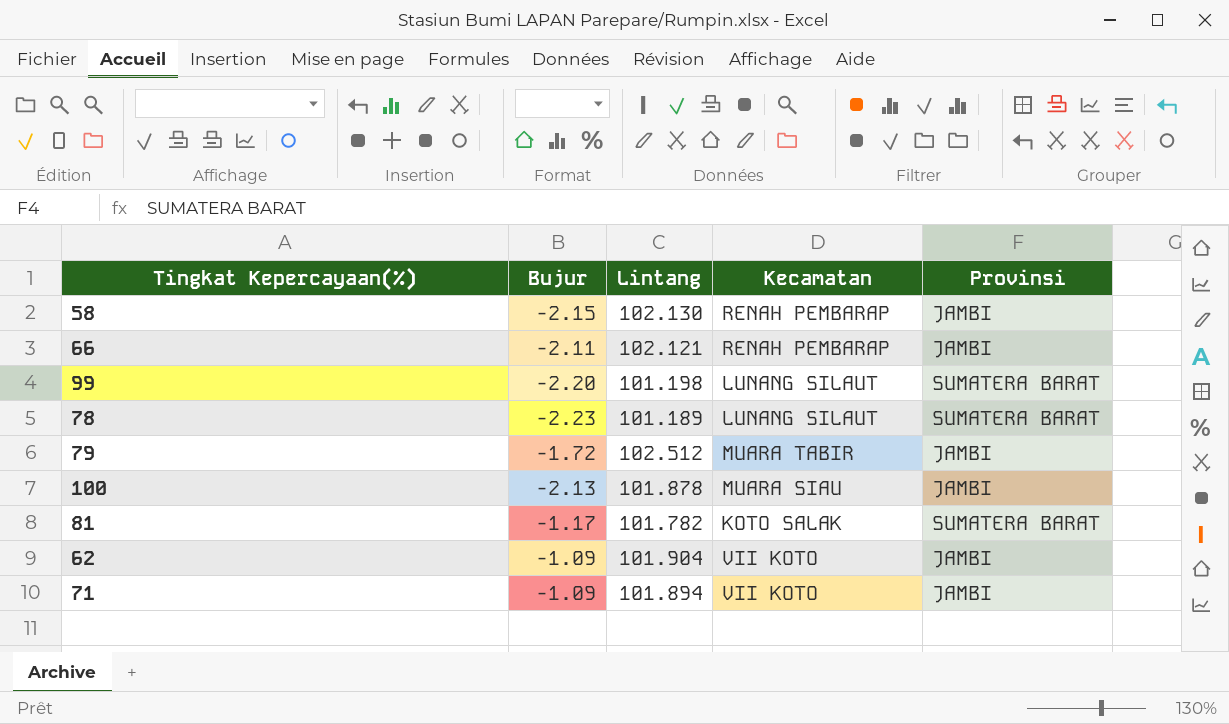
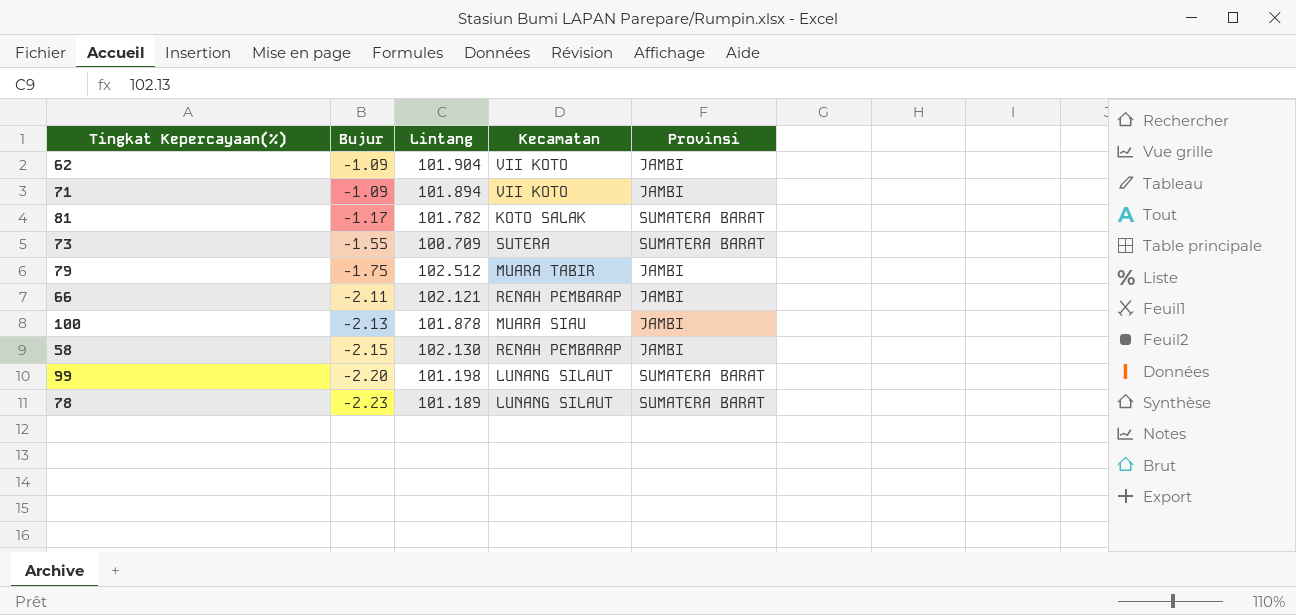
row order: none -> Bujur descending
row 73: none -> -1.55 | 100.709 | SUTERA | SUMATERA BARAT
79 | Bujur: -1.72 -> -1.75

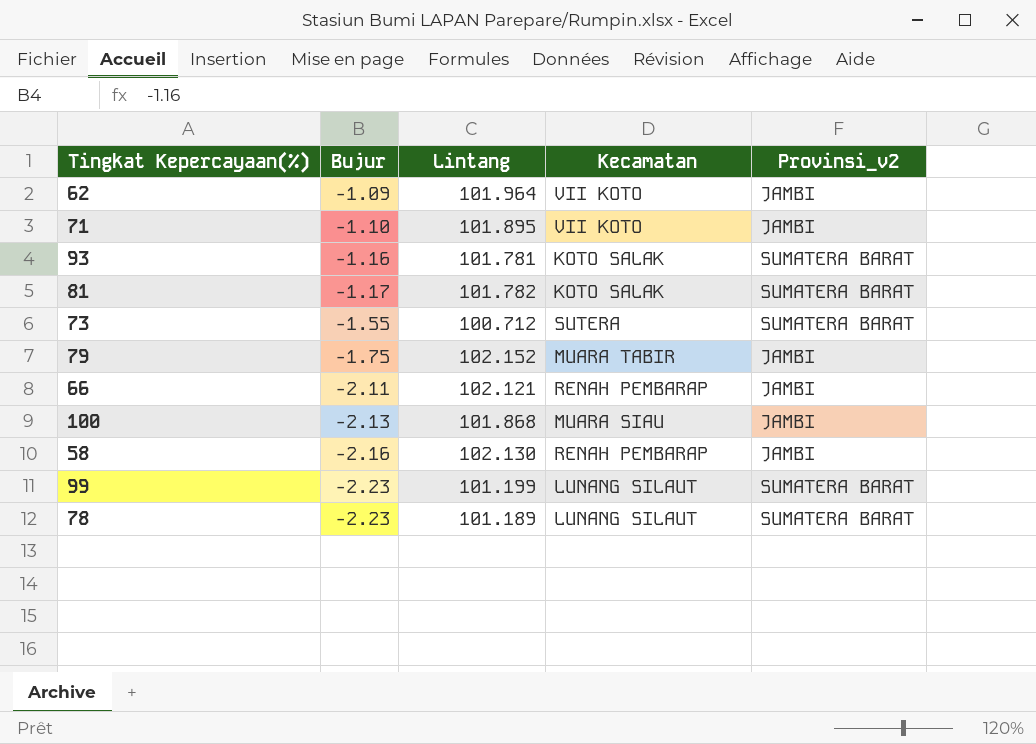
column name: Provinsi -> Provinsi_v2
62 | Lintang: 101.904 -> 101.964
71 | Bujur: -1.09 -> -1.10
71 | Lintang: 101.894 -> 101.895
row 93: none -> -1.16 | 101.781 | KOTO SALAK | SUMATERA BARAT
73 | Lintang: 100.709 -> 100.712
79 | Lintang: 102.512 -> 102.152
100 | Lintang: 101.878 -> 101.868
58 | Bujur: -2.15 -> -2.16
99 | Bujur: -2.20 -> -2.23
99 | Lintang: 101.198 -> 101.199

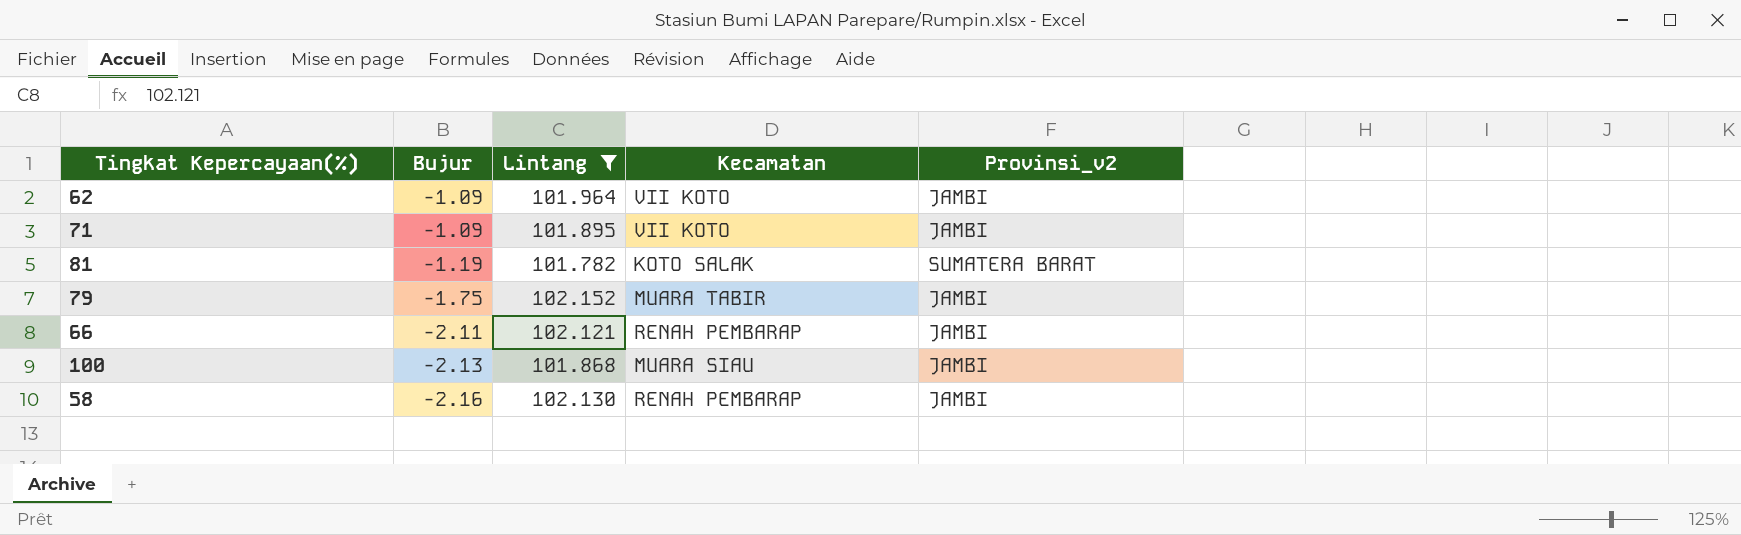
filter: none -> Lintang >= 101.782
71 | Bujur: -1.10 -> -1.09
81 | Bujur: -1.17 -> -1.19

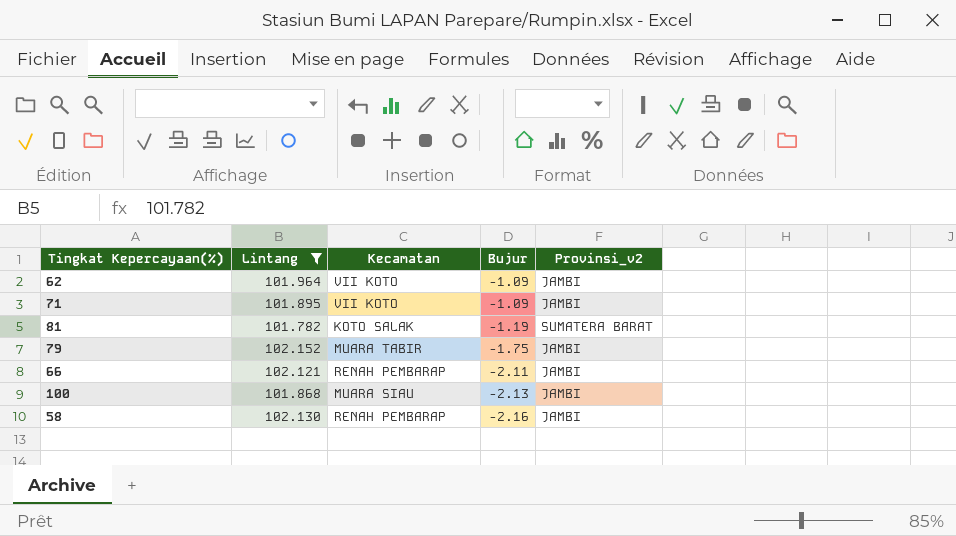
column Bujur | position: 2 -> 4

